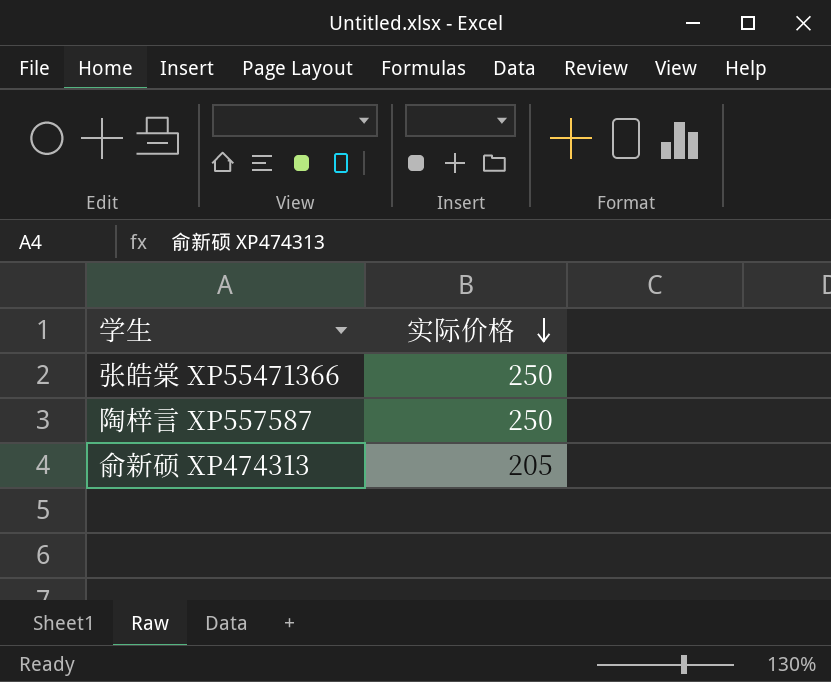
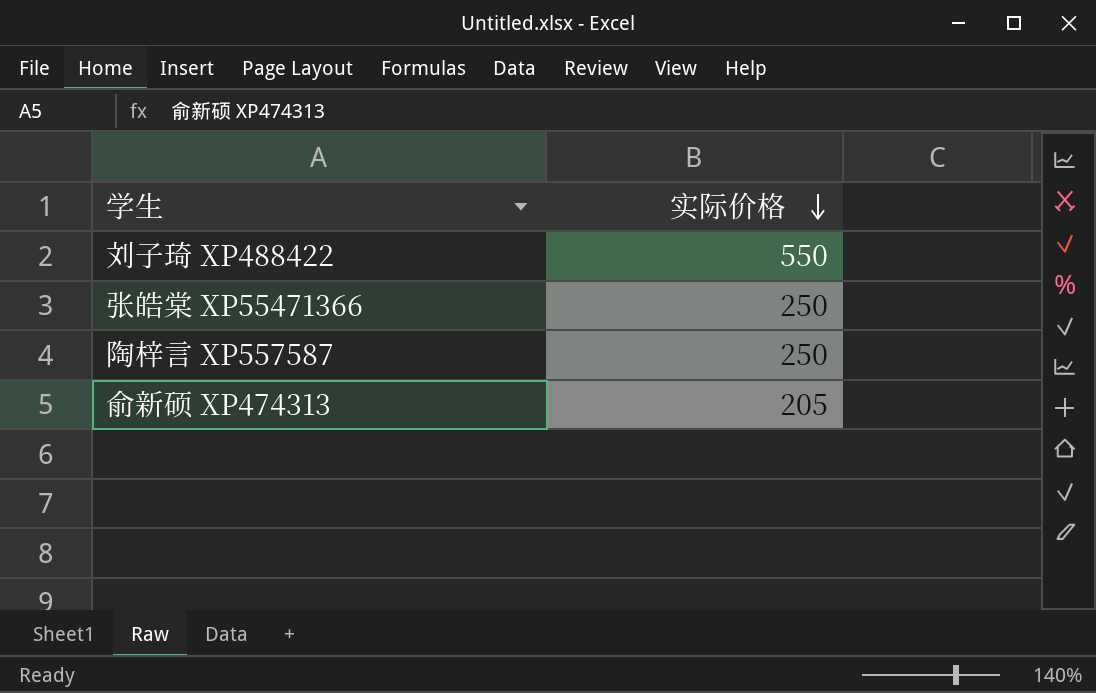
row 刘子琦 XP488422: none -> 550

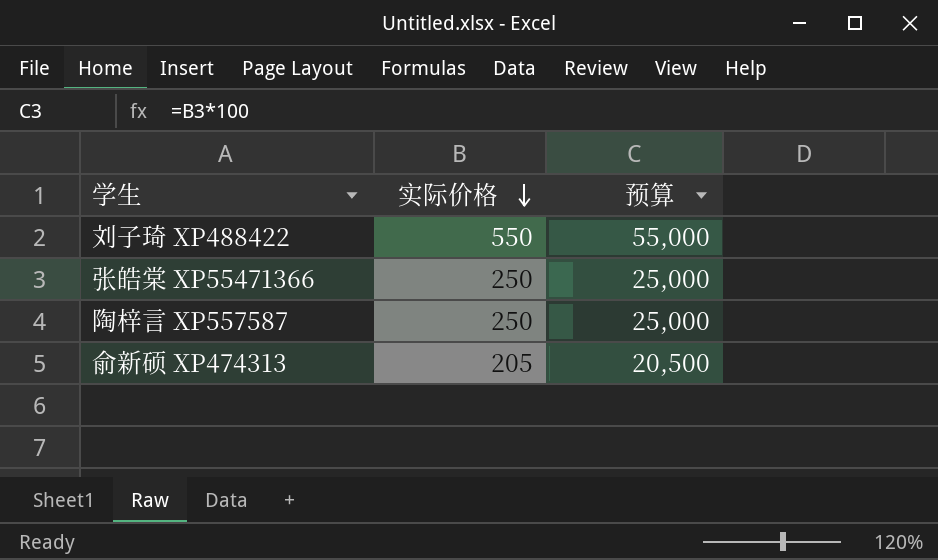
column 预算 | formula: none -> [实际价格] * 100

